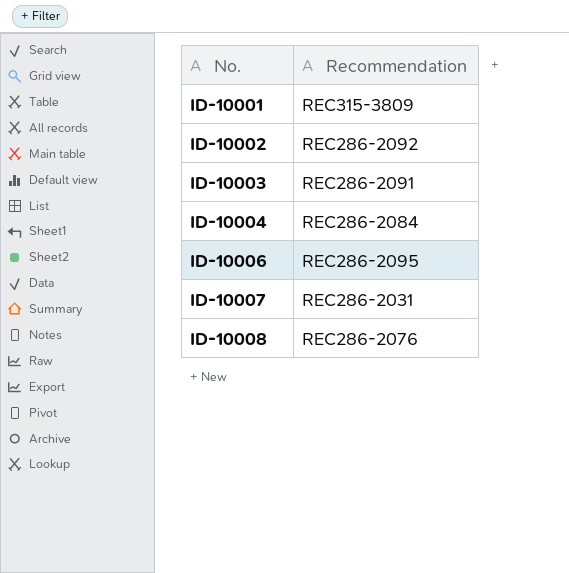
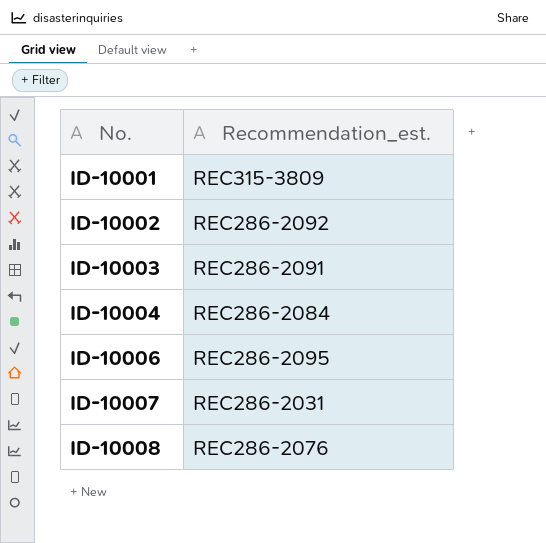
column name: Recommendation -> Recommendation_est.

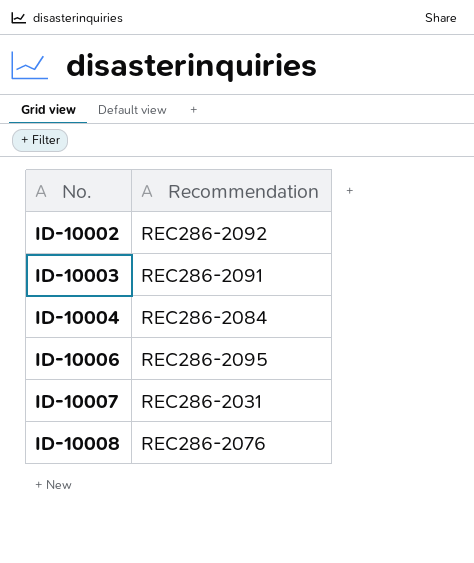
column name: Recommendation_est. -> Recommendation
row ID-10001: REC315-3809 -> none

